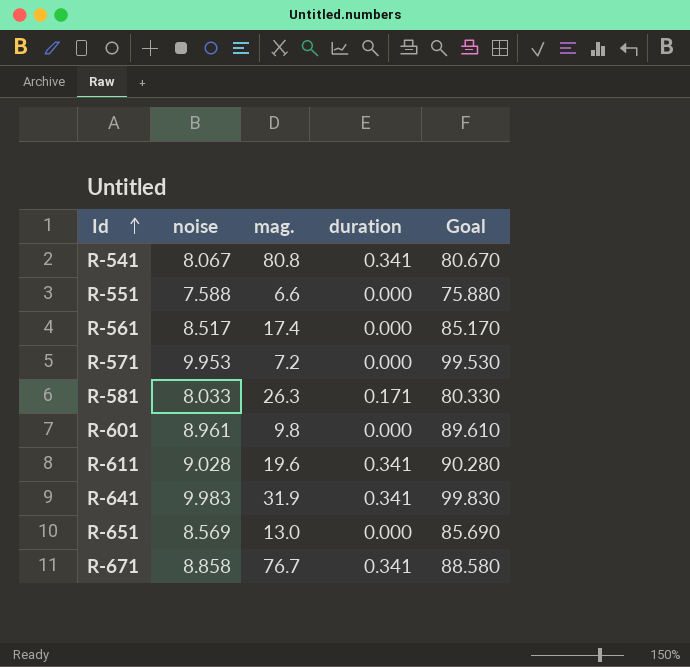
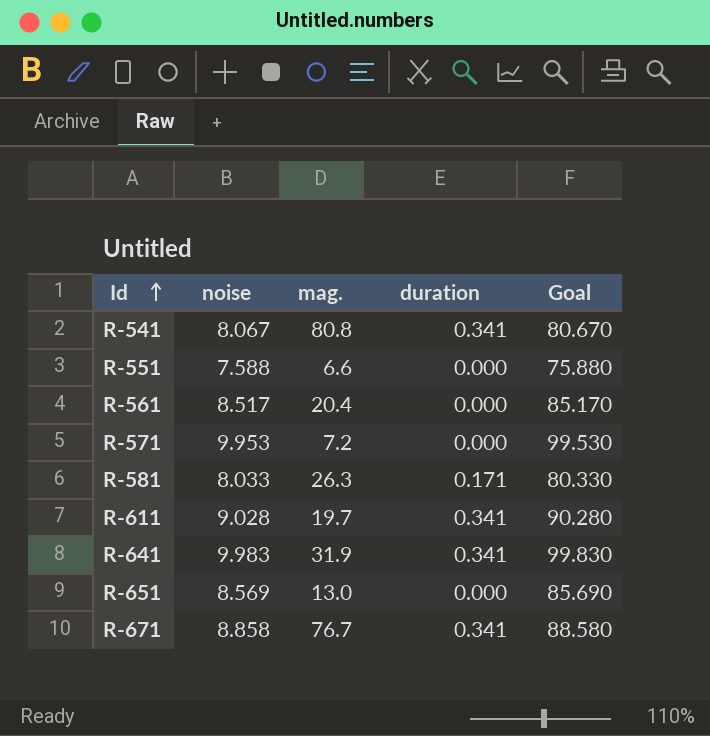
row R-601: 8.961 | 9.8 | 0.000 | 89.610 -> none
R-561 | mag.: 17.4 -> 20.4
R-611 | mag.: 19.6 -> 19.7

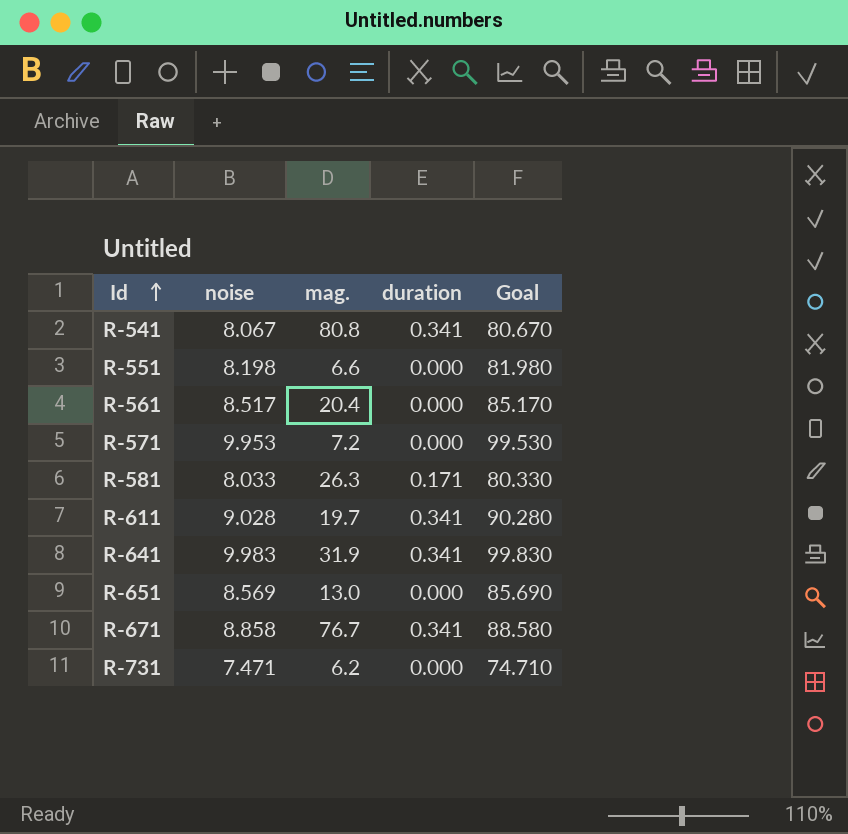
R-551 | noise: 7.588 -> 8.198
R-551 | Goal: 75.880 -> 81.980
row R-731: none -> 7.471 | 6.2 | 0.000 | 74.710

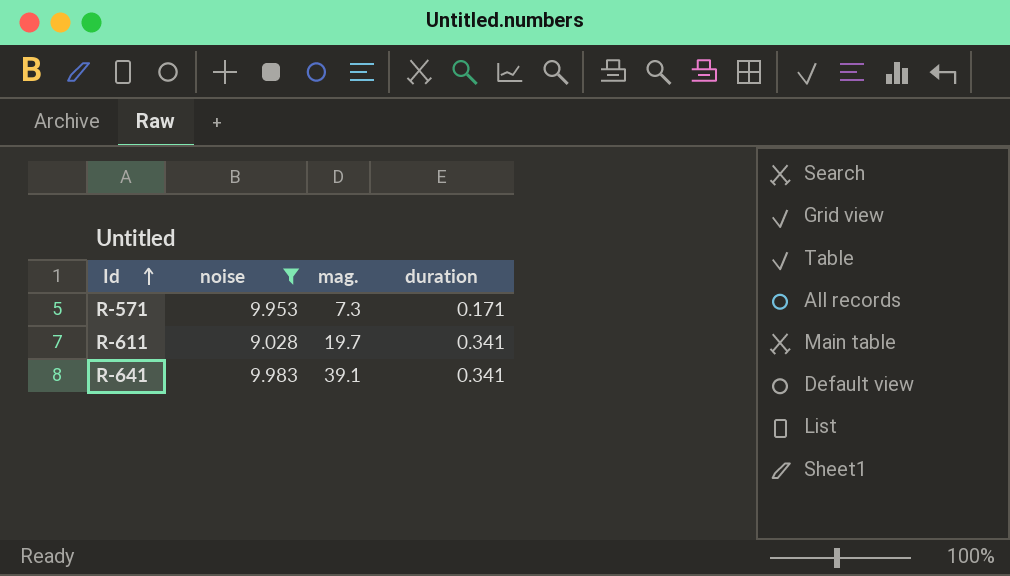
filter: none -> noise >= 9.028
column Goal | formula: [noise] * 10 -> none
R-571 | mag.: 7.2 -> 7.3
R-571 | duration: 0.000 -> 0.171
R-641 | mag.: 31.9 -> 39.1

